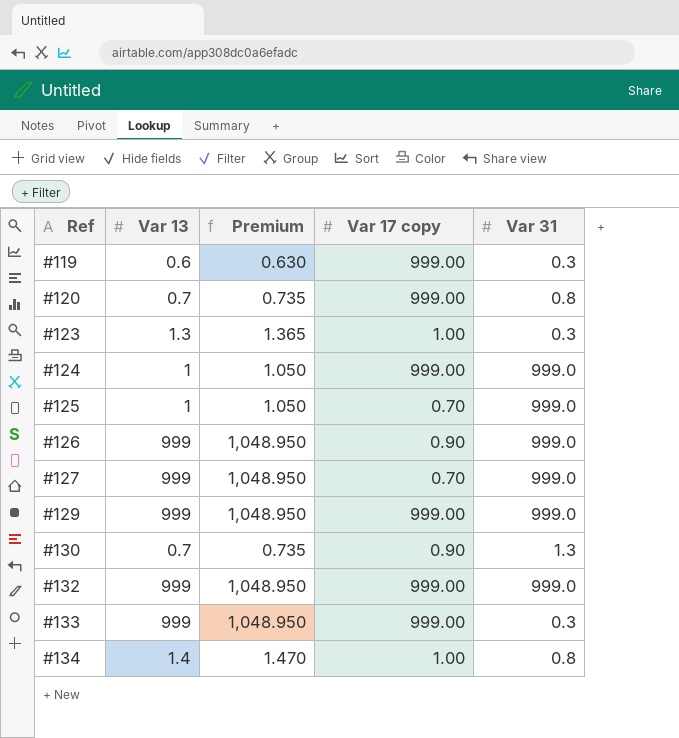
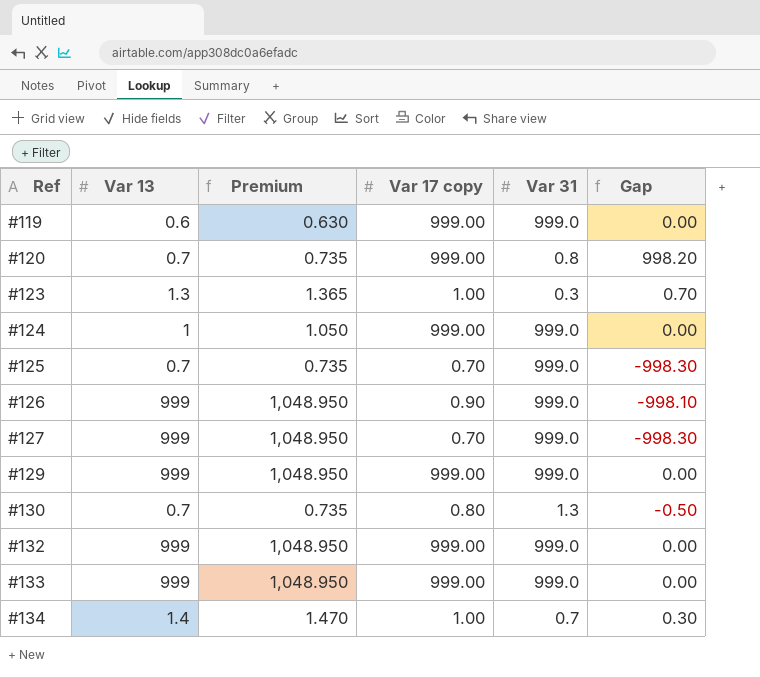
column Gap | formula: none -> [Var 17 copy] - [Var 31]
#119 | Var 31: 0.3 -> 999.0
#125 | Var 13: 1 -> 0.7
#125 | Premium: 1.050 -> 0.735
#130 | Var 17 copy: 0.90 -> 0.80
#133 | Var 31: 0.3 -> 999.0
#134 | Var 31: 0.8 -> 0.7

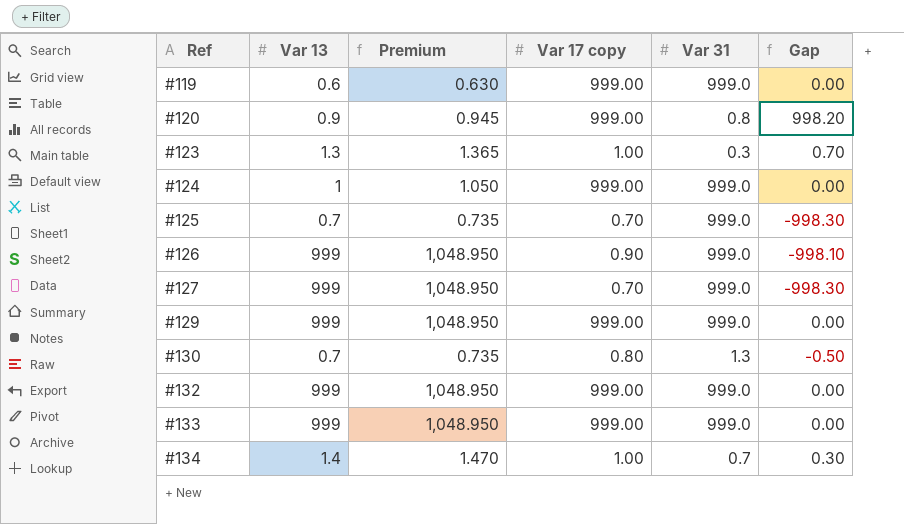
#120 | Var 13: 0.7 -> 0.9
#120 | Premium: 0.735 -> 0.945

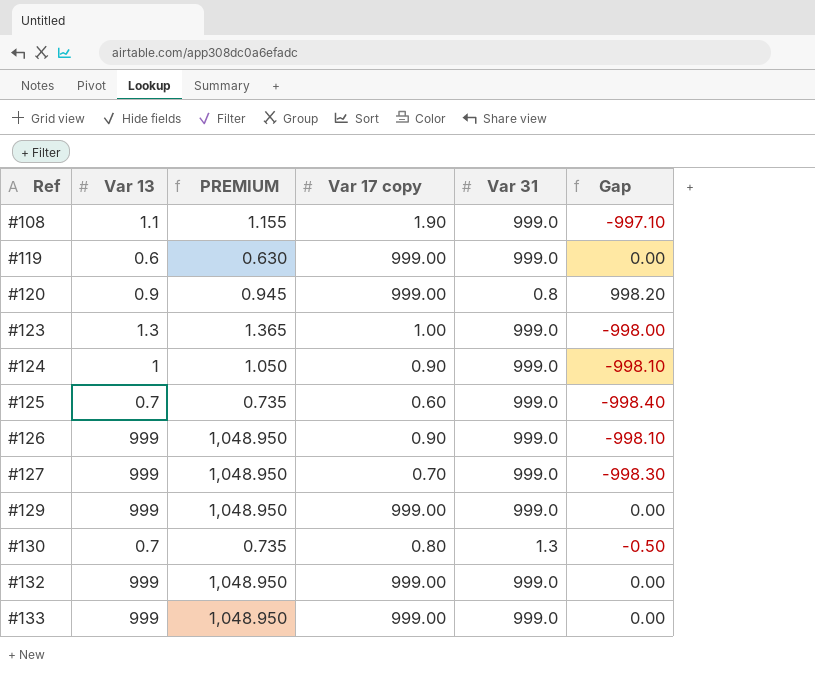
column name: Premium -> PREMIUM
row #134: 1.4 | 1.470 | 1.00 | 0.7 | 0.30 -> none
row #108: none -> 1.1 | 1.155 | 1.90 | 999.0 | -997.10
#123 | Var 31: 0.3 -> 999.0
#123 | Gap: 0.70 -> -998.00
#124 | Var 17 copy: 999.00 -> 0.90
#124 | Gap: 0.00 -> -998.10
#125 | Var 17 copy: 0.70 -> 0.60
#125 | Gap: -998.30 -> -998.40

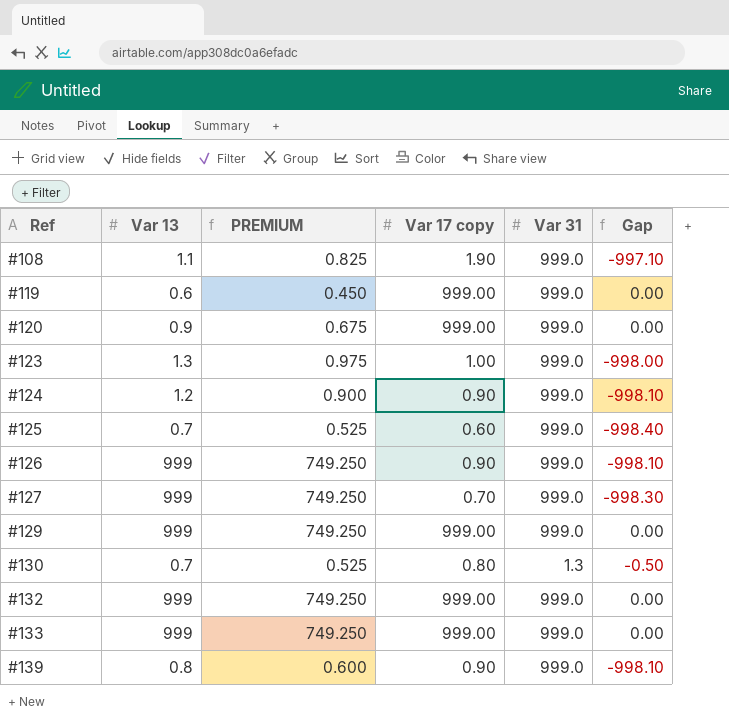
column PREMIUM | formula: [Var 13] * 1.05 -> [Var 13] * 0.75
#120 | Var 31: 0.8 -> 999.0
#120 | Gap: 998.20 -> 0.00
#124 | Var 13: 1 -> 1.2
row #139: none -> 0.8 | 0.600 | 0.90 | 999.0 | -998.10

